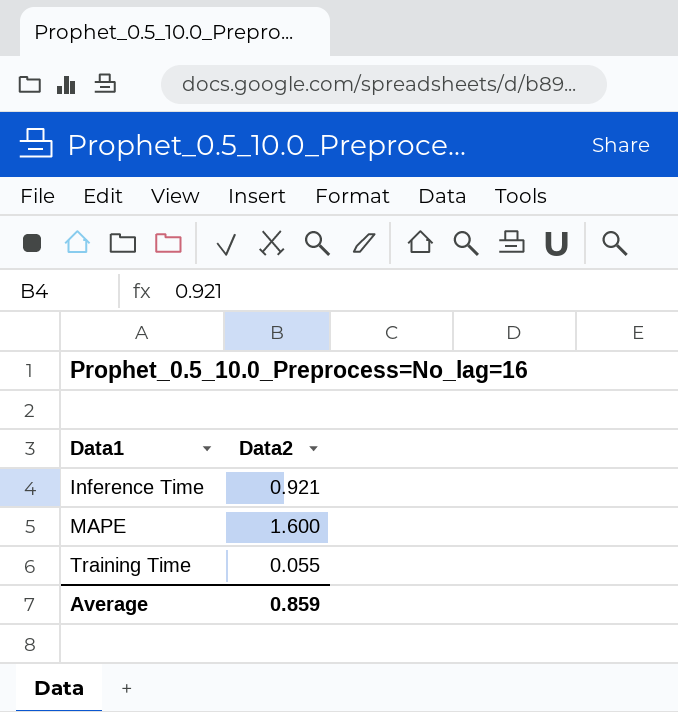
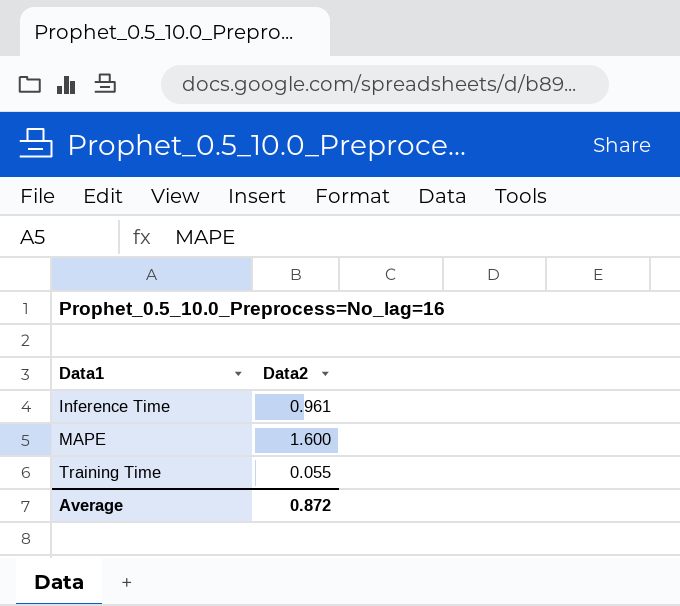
Inference Time | Data2: 0.921 -> 0.961
Average | Data2: 0.859 -> 0.872

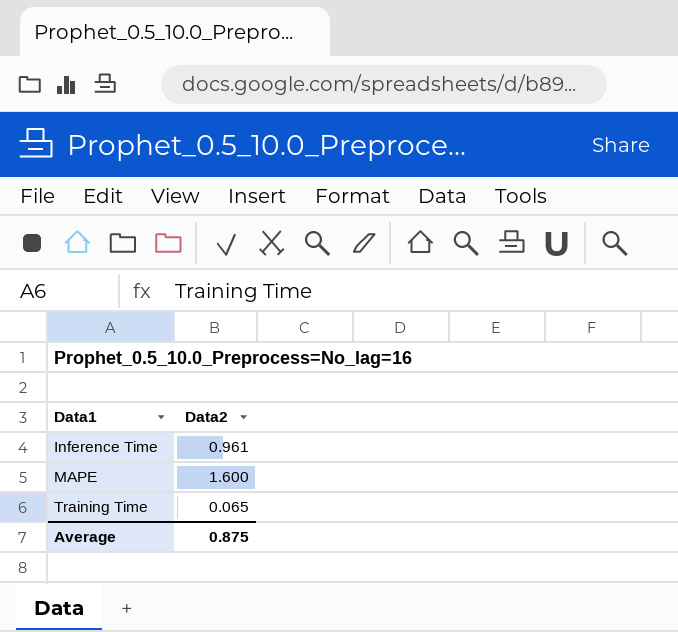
Training Time | Data2: 0.055 -> 0.065
Average | Data2: 0.872 -> 0.875

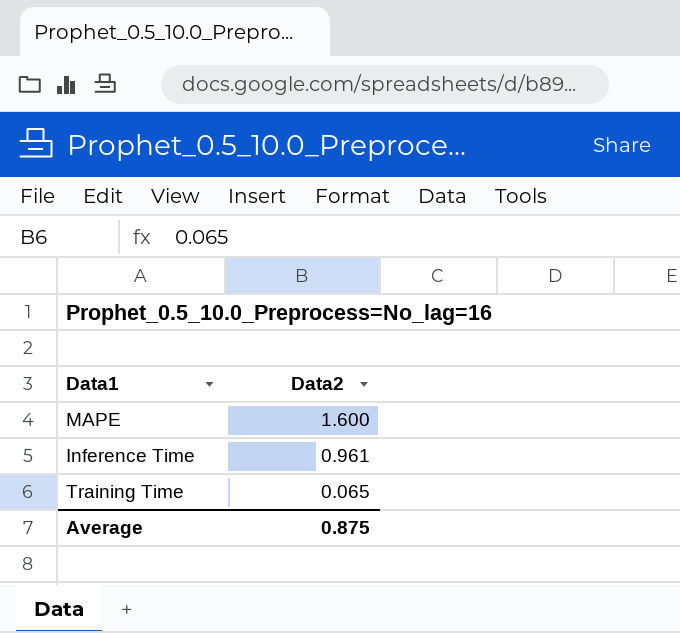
row order: Data1 ascending -> Data2 descending

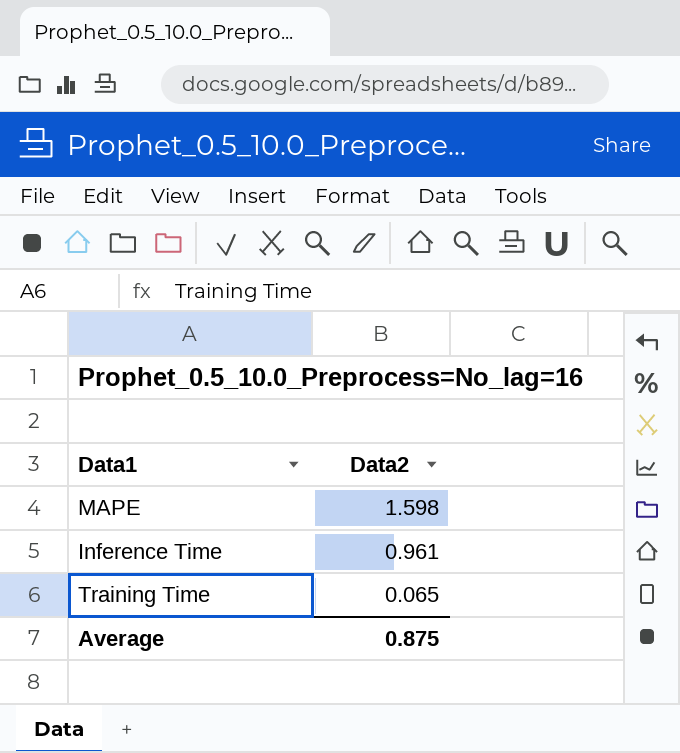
MAPE | Data2: 1.600 -> 1.598

